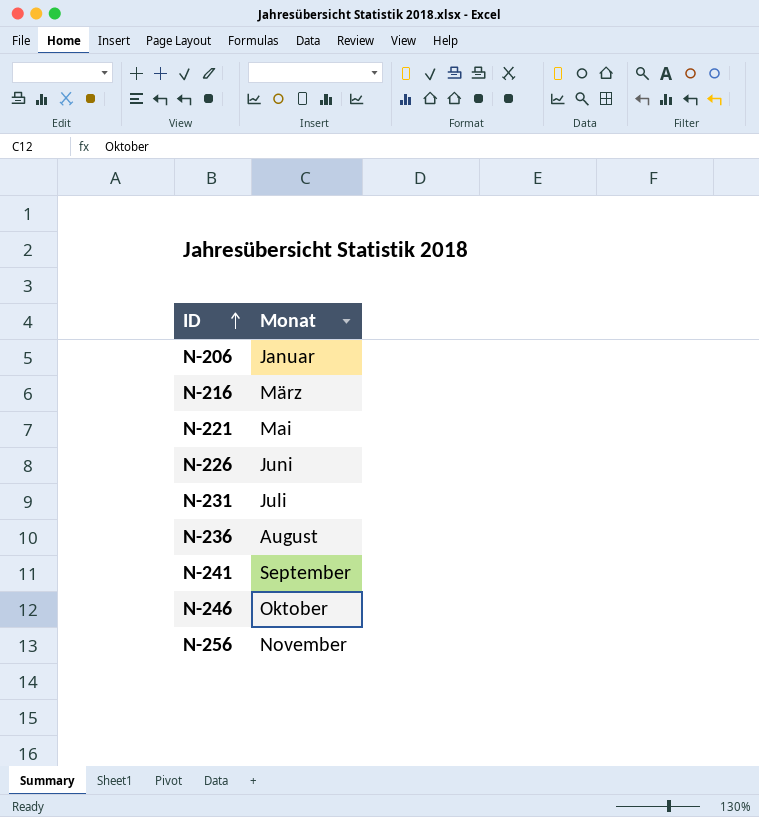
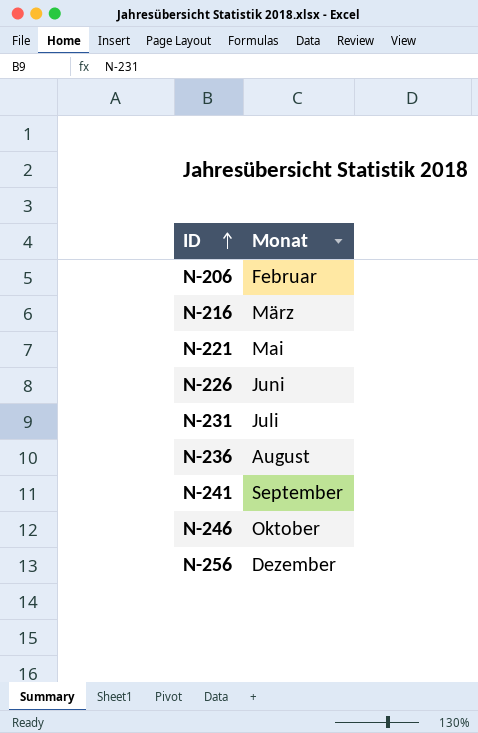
N-206 | Monat: Januar -> Februar
N-256 | Monat: November -> Dezember

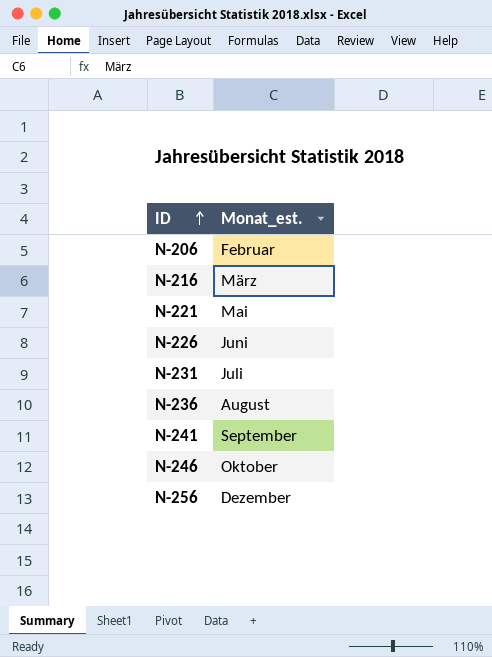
column name: Monat -> Monat_est.

